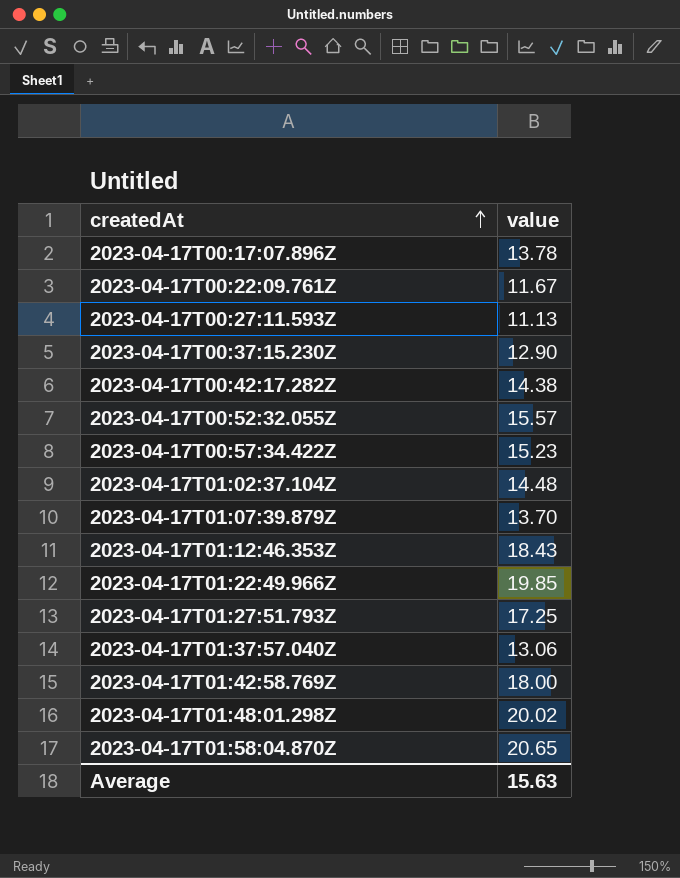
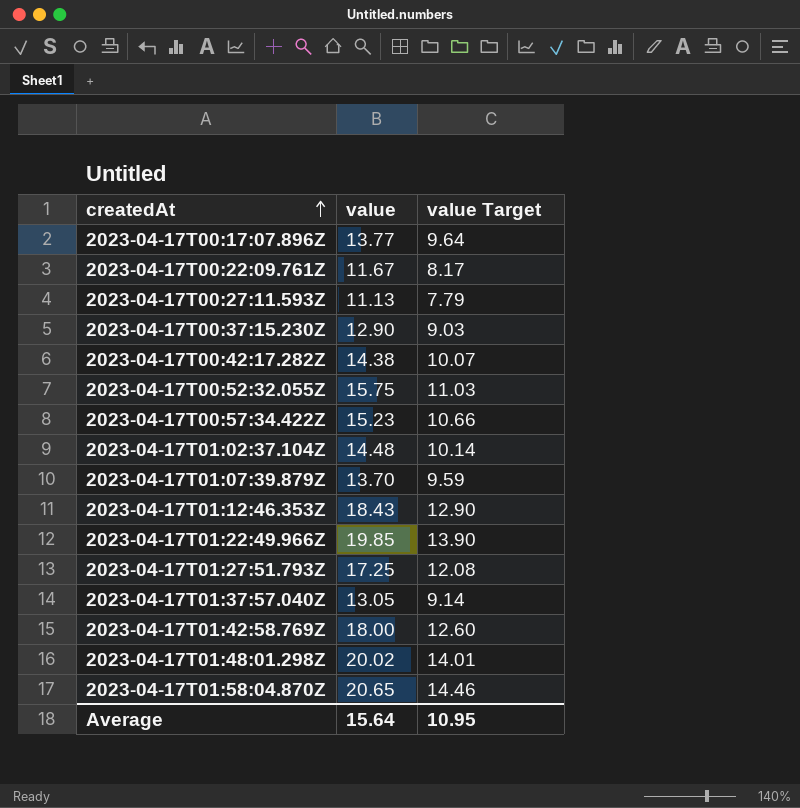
column value Target | formula: none -> [value] * 0.7
2023-04-17T00:17:07.896Z | value: 13.78 -> 13.77
2023-04-17T00:52:32.055Z | value: 15.57 -> 15.75
2023-04-17T01:37:57.040Z | value: 13.06 -> 13.05
Average | value: 15.63 -> 15.64

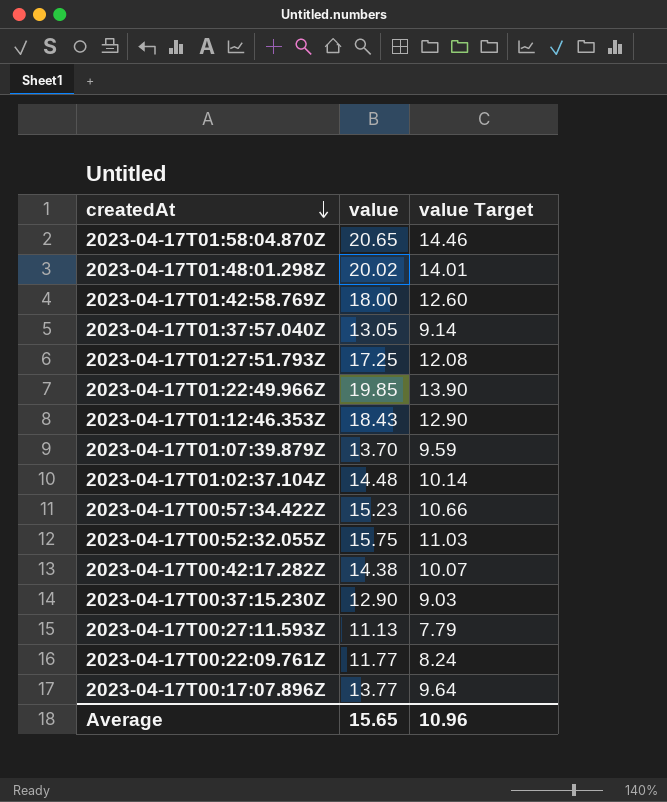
row order: createdAt ascending -> createdAt descending
2023-04-17T00:22:09.761Z | value: 11.67 -> 11.77
2023-04-17T00:22:09.761Z | value Target: 8.17 -> 8.24
Average | value: 15.64 -> 15.65
Average | value Target: 10.95 -> 10.96

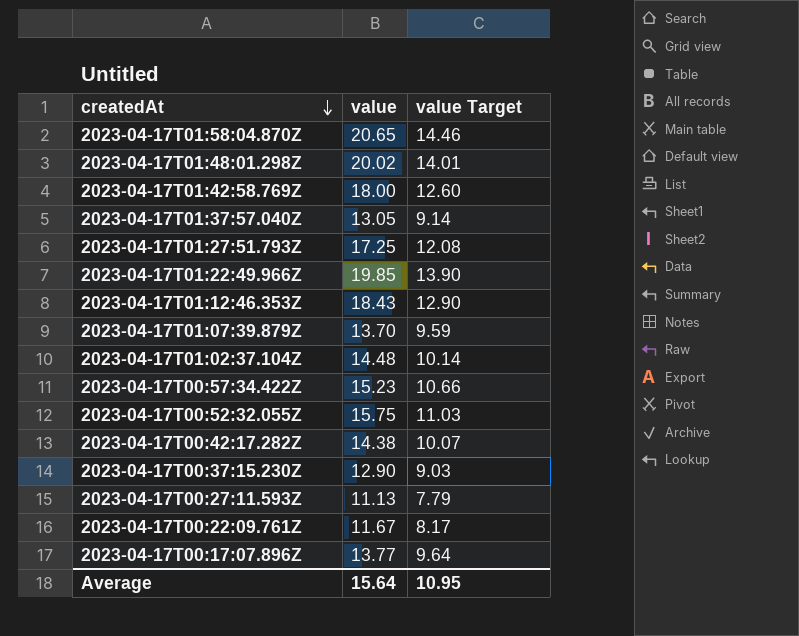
2023-04-17T00:22:09.761Z | value: 11.77 -> 11.67
2023-04-17T00:22:09.761Z | value Target: 8.24 -> 8.17
Average | value: 15.65 -> 15.64
Average | value Target: 10.96 -> 10.95

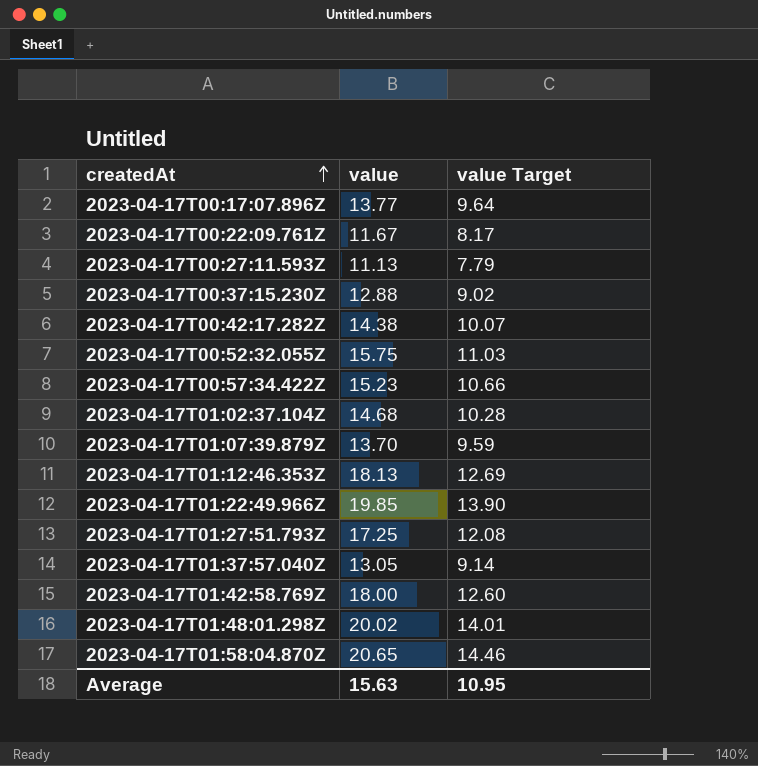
row order: createdAt descending -> createdAt ascending
2023-04-17T00:37:15.230Z | value: 12.90 -> 12.88
2023-04-17T00:37:15.230Z | value Target: 9.03 -> 9.02
2023-04-17T01:02:37.104Z | value: 14.48 -> 14.68
2023-04-17T01:02:37.104Z | value Target: 10.14 -> 10.28
2023-04-17T01:12:46.353Z | value: 18.43 -> 18.13
2023-04-17T01:12:46.353Z | value Target: 12.90 -> 12.69
Average | value: 15.64 -> 15.63

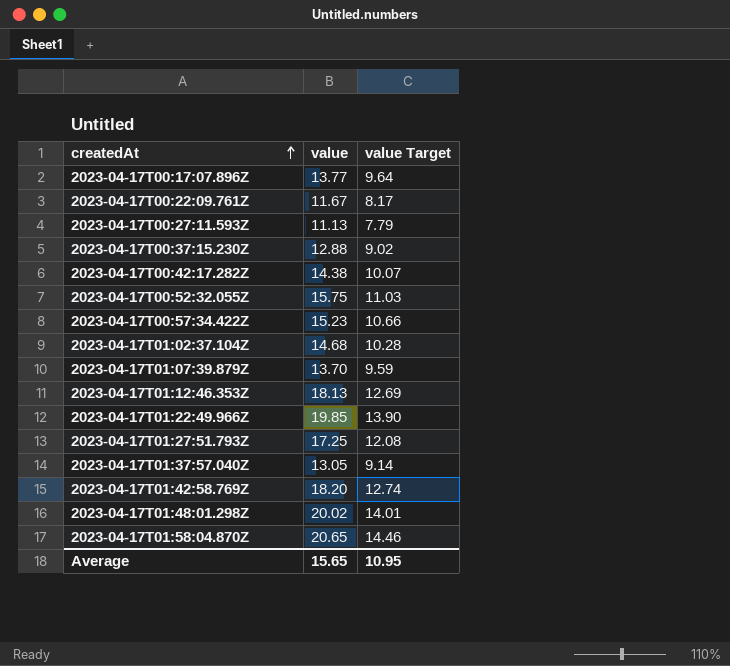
2023-04-17T01:42:58.769Z | value: 18.00 -> 18.20
2023-04-17T01:42:58.769Z | value Target: 12.60 -> 12.74
Average | value: 15.63 -> 15.65

